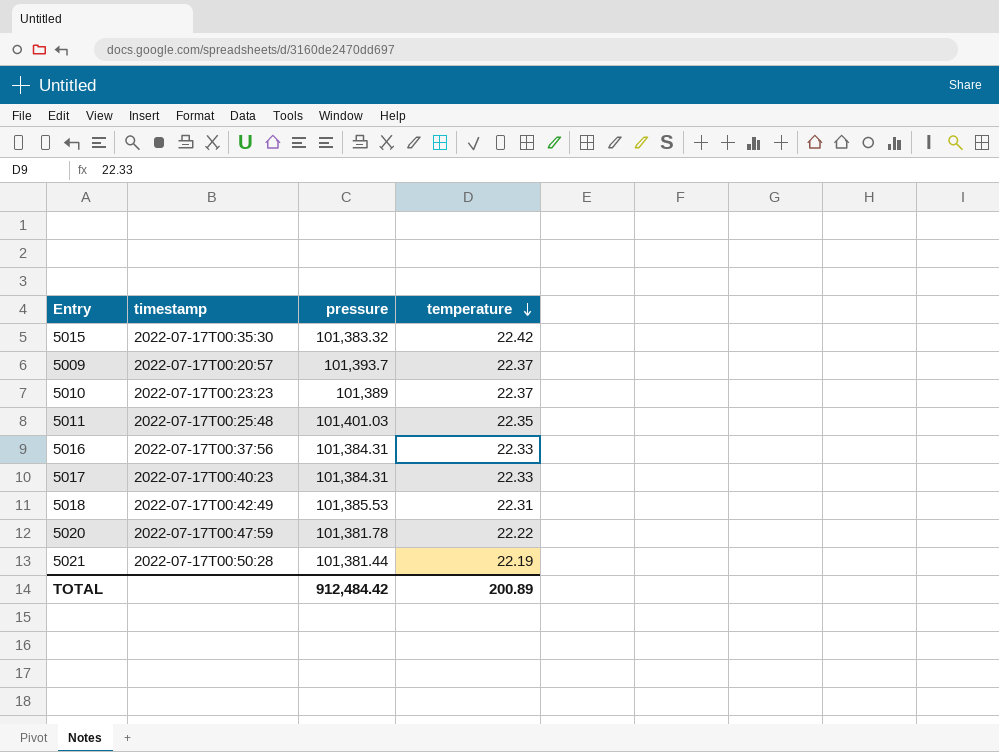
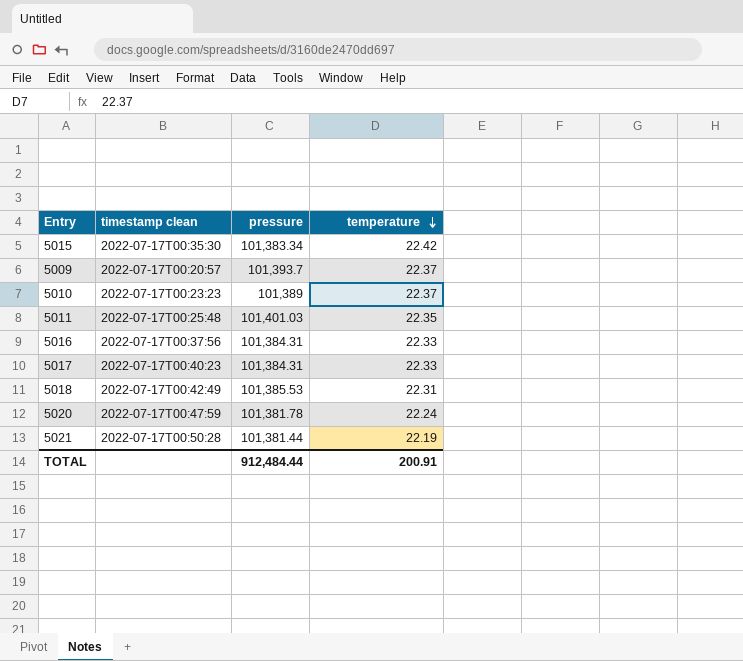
column name: timestamp -> timestamp clean
5015 | pressure: 101,383.32 -> 101,383.34
5020 | temperature: 22.22 -> 22.24
TOTAL | pressure: 912,484.42 -> 912,484.44
TOTAL | temperature: 200.89 -> 200.91

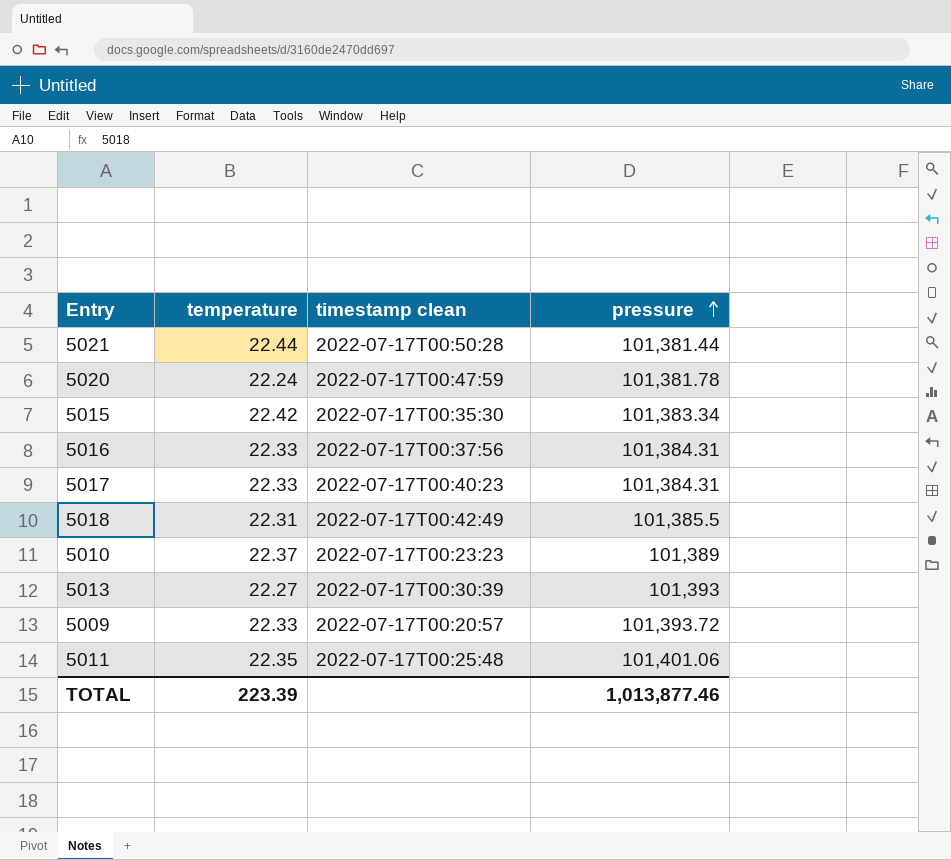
row order: temperature descending -> pressure ascending
column temperature | position: 4 -> 2
5021 | temperature: 22.19 -> 22.44
5018 | pressure: 101,385.53 -> 101,385.5
row 5013: none -> 22.27 | 2022-07-17T00:30:39 | 101,393
5009 | temperature: 22.37 -> 22.33
5009 | pressure: 101,393.7 -> 101,393.72
5011 | pressure: 101,401.03 -> 101,401.06
TOTAL | temperature: 200.91 -> 223.39
TOTAL | pressure: 912,484.44 -> 1,013,877.46

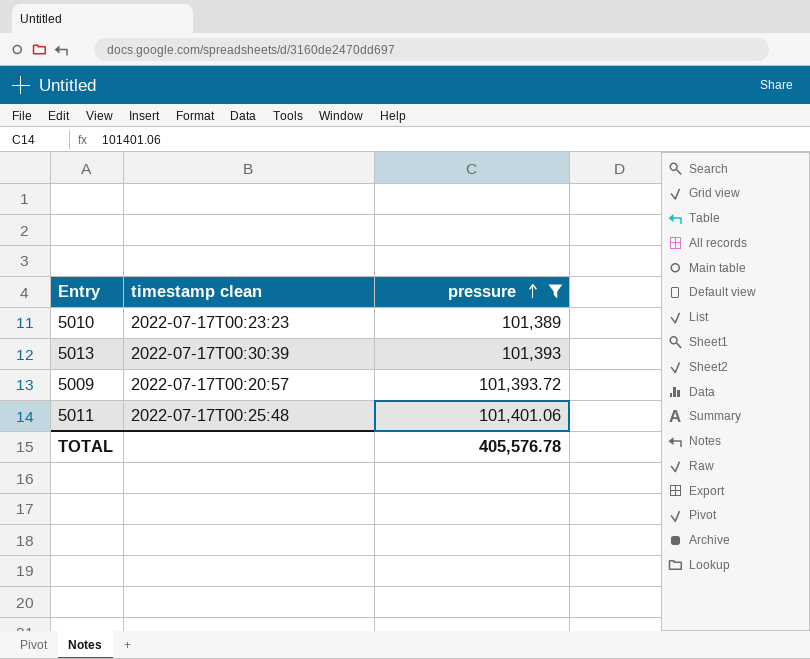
filter: none -> pressure >= 101,389
column temperature | position: 2 -> none
TOTAL | pressure: 1,013,877.46 -> 405,576.78

